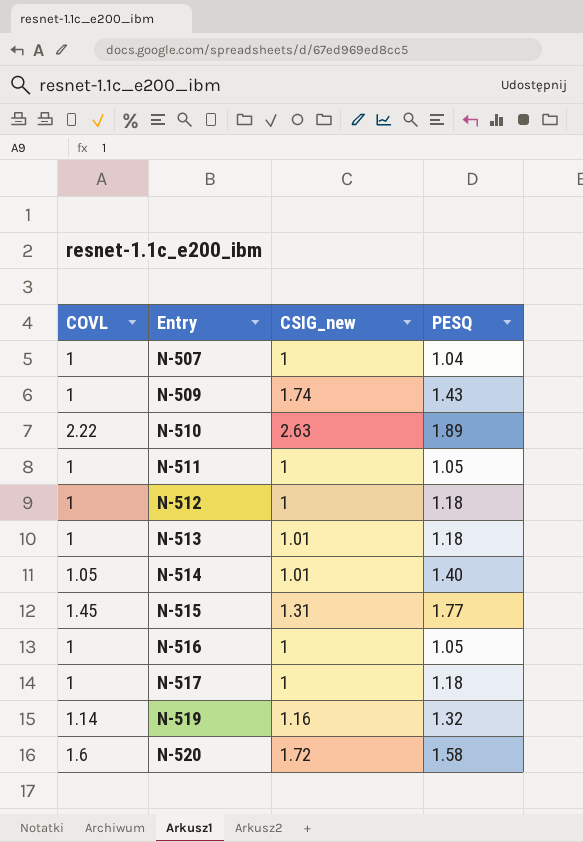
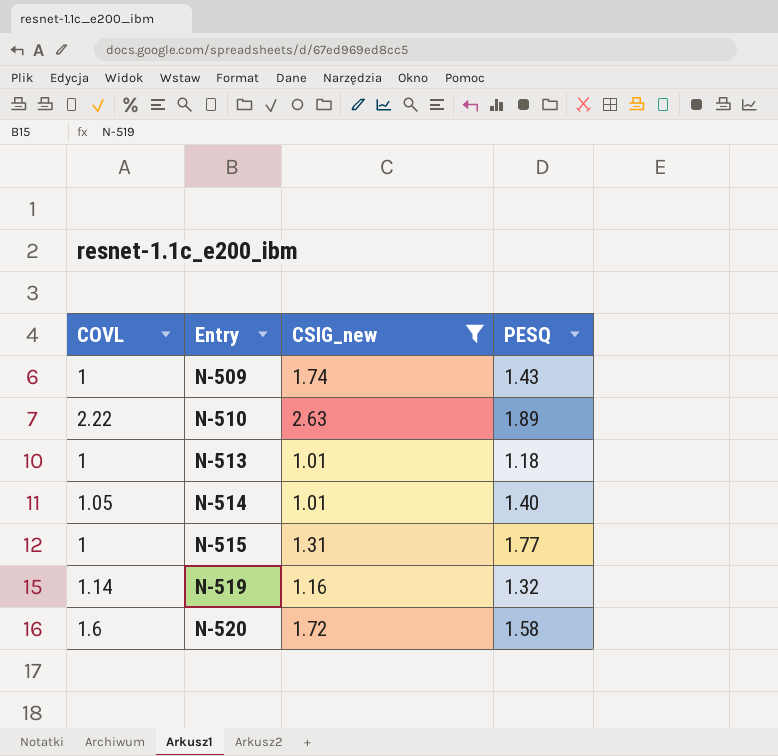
filter: none -> CSIG_new != 1
N-515 | COVL: 1.45 -> 1

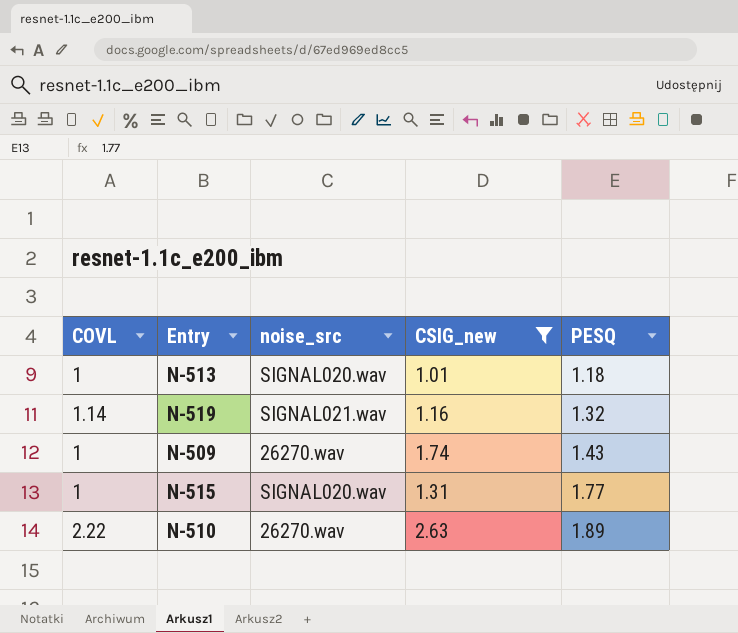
row order: Entry ascending -> PESQ ascending
column noise_src | position: none -> 3
row N-514: 1.05 | 1.01 | 1.40 -> none
row N-520: 1.6 | 1.72 | 1.58 -> none

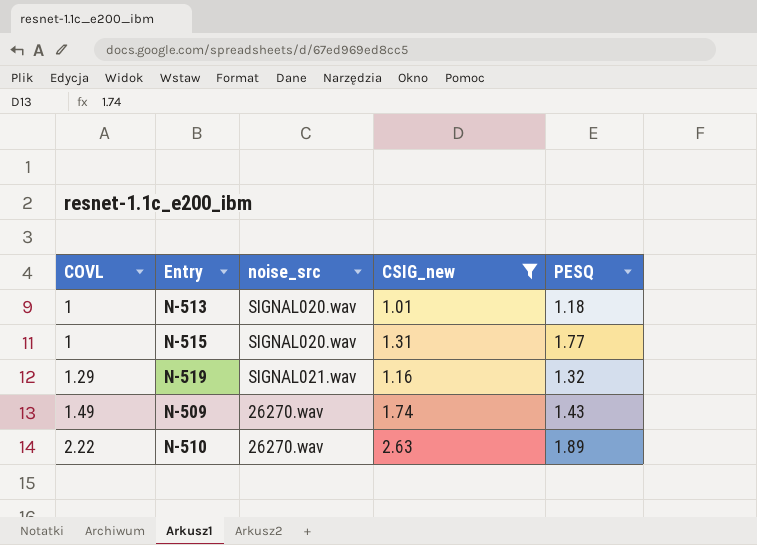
row order: PESQ ascending -> COVL ascending
N-519 | COVL: 1.14 -> 1.29
N-509 | COVL: 1 -> 1.49

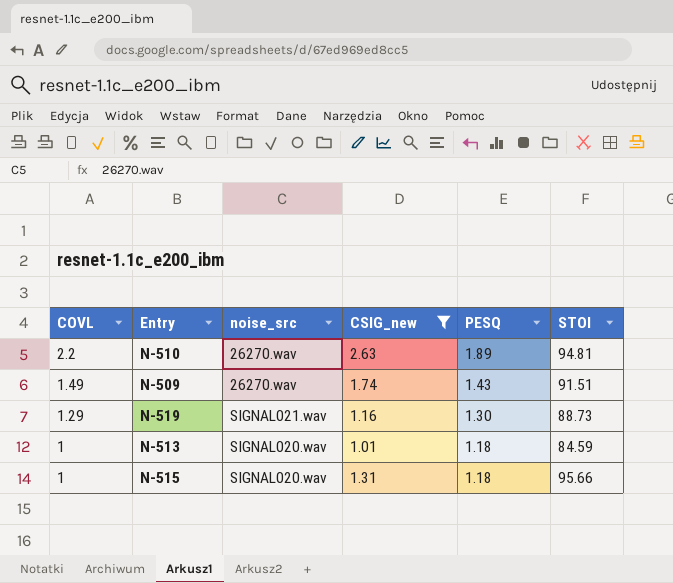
row order: COVL ascending -> COVL descending
column STOI | position: none -> 6
N-510 | COVL: 2.22 -> 2.2
N-519 | PESQ: 1.32 -> 1.30
N-515 | PESQ: 1.77 -> 1.18

